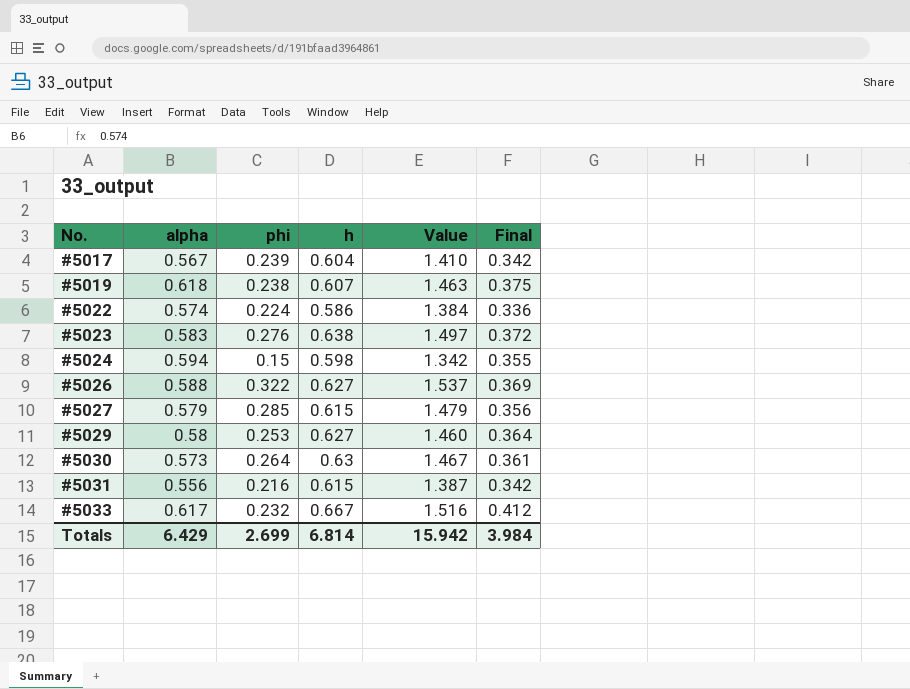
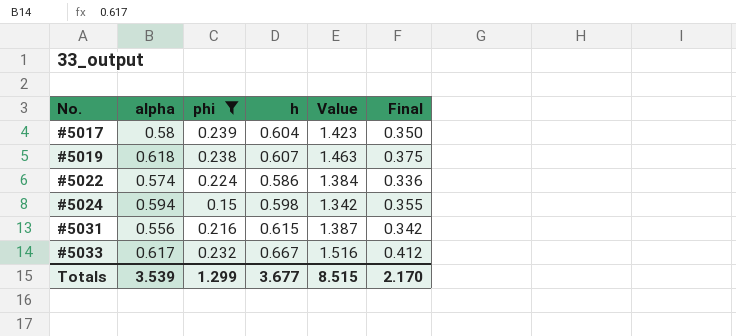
filter: none -> phi <= 0.239
#5017 | alpha: 0.567 -> 0.58
#5017 | Value: 1.410 -> 1.423
#5017 | Final: 0.342 -> 0.350
Totals | alpha: 6.429 -> 3.539
Totals | phi: 2.699 -> 1.299
Totals | h: 6.814 -> 3.677
Totals | Value: 15.942 -> 8.515
Totals | Final: 3.984 -> 2.170

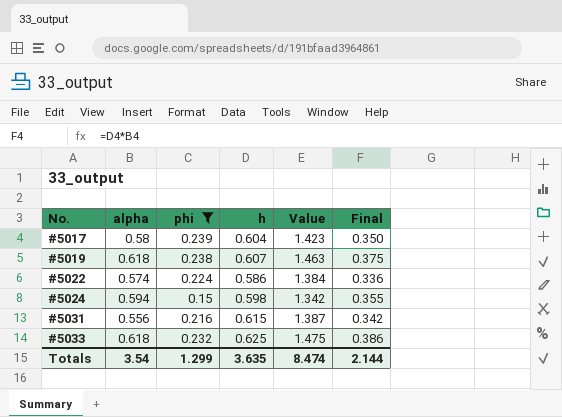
#5033 | alpha: 0.617 -> 0.618
#5033 | h: 0.667 -> 0.625
#5033 | Value: 1.516 -> 1.475
#5033 | Final: 0.412 -> 0.386
Totals | alpha: 3.539 -> 3.54
Totals | h: 3.677 -> 3.635
Totals | Value: 8.515 -> 8.474
Totals | Final: 2.170 -> 2.144

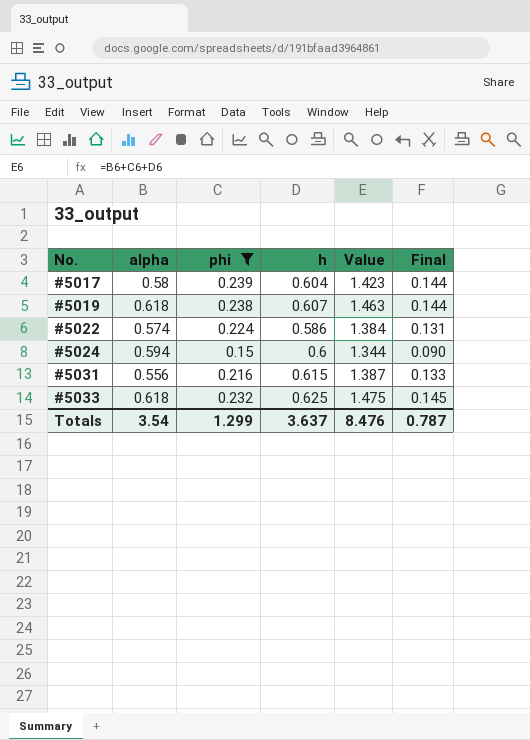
column Final | formula: [alpha] * [h] -> [phi] * [h]
#5024 | h: 0.598 -> 0.6
#5024 | Value: 1.342 -> 1.344
Totals | h: 3.635 -> 3.637
Totals | Value: 8.474 -> 8.476
Totals | Final: 2.144 -> 0.787

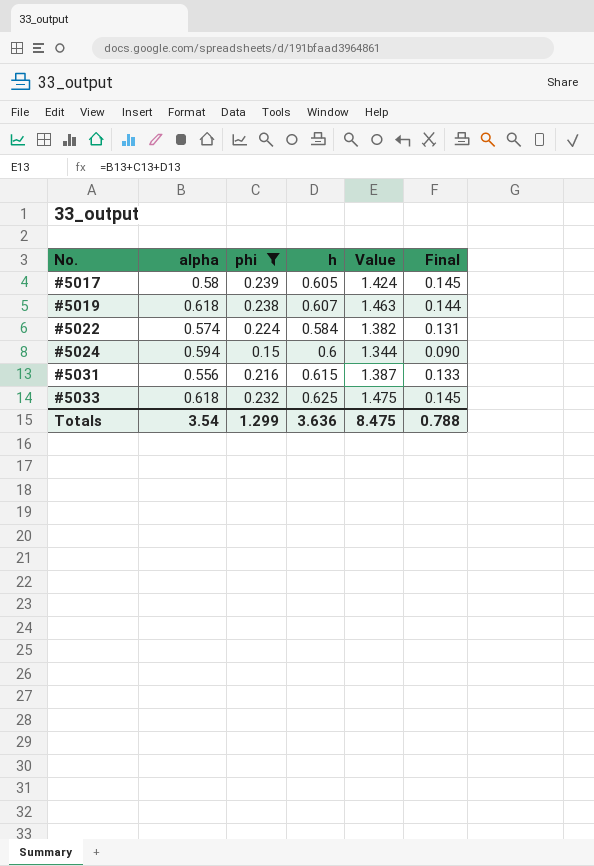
#5017 | h: 0.604 -> 0.605
#5017 | Value: 1.423 -> 1.424
#5017 | Final: 0.144 -> 0.145
#5022 | h: 0.586 -> 0.584
#5022 | Value: 1.384 -> 1.382
Totals | h: 3.637 -> 3.636
Totals | Value: 8.476 -> 8.475
Totals | Final: 0.787 -> 0.788

